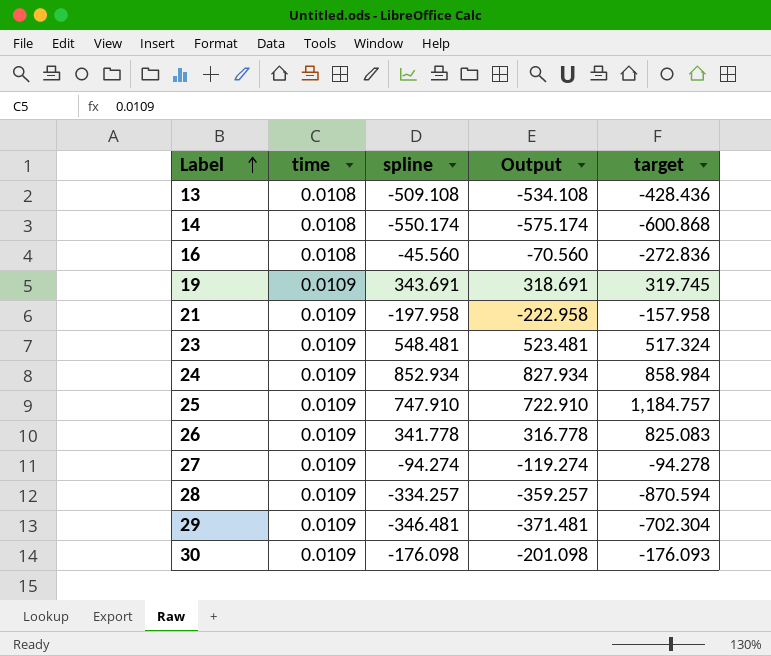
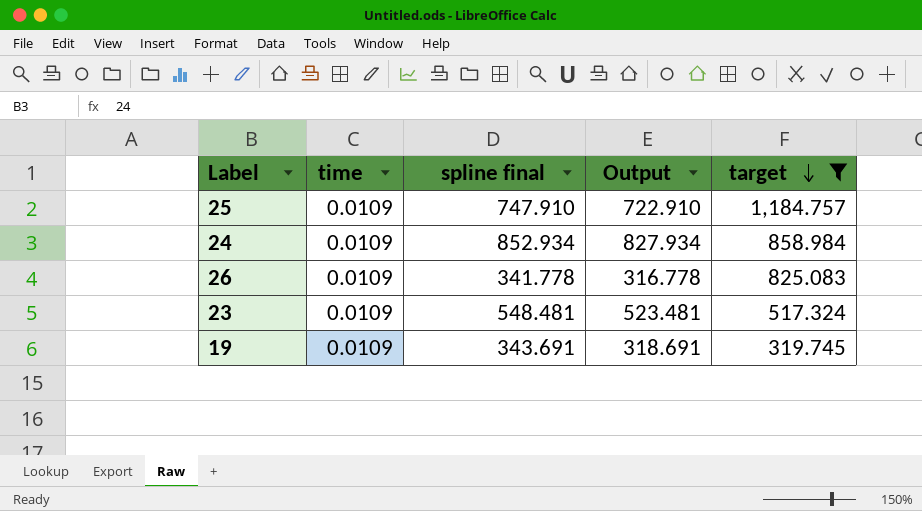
filter: none -> target >= 319.745
row order: Label ascending -> target descending
column name: spline -> spline final

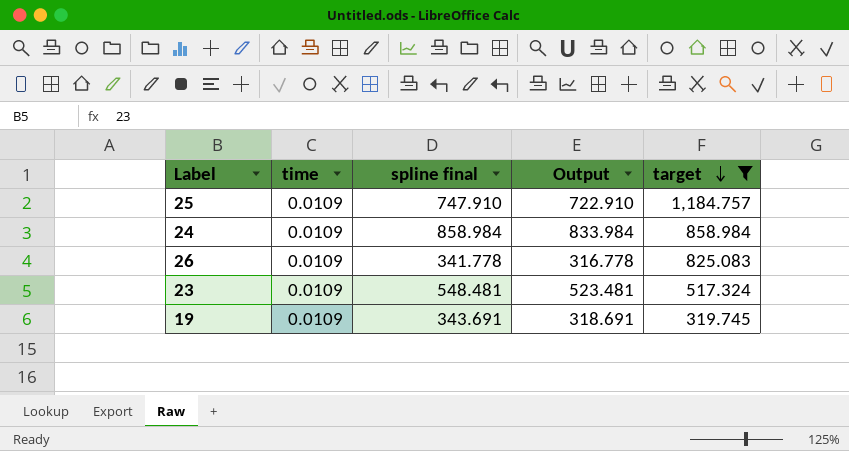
24 | spline final: 852.934 -> 858.984
24 | Output: 827.934 -> 833.984

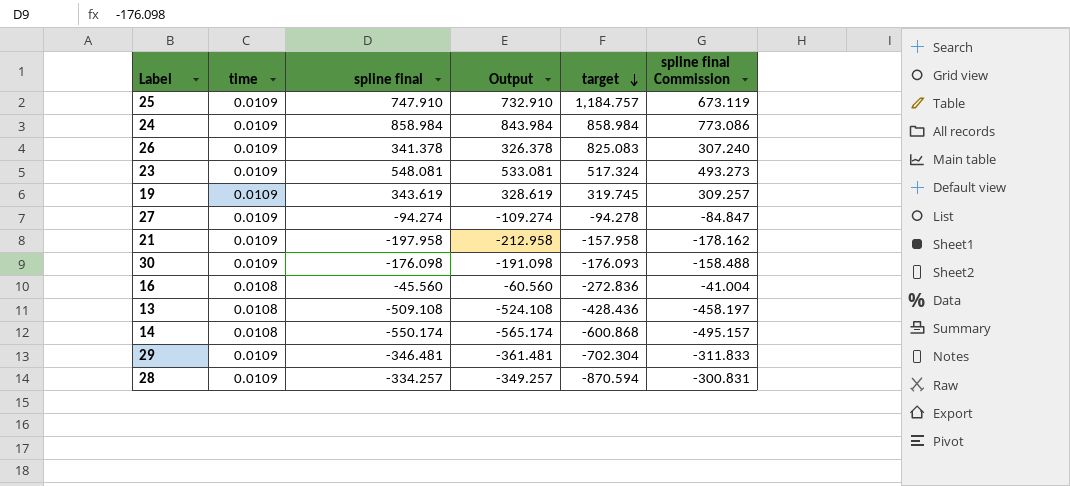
filter: target >= 319.745 -> none
column Output | formula: [spline final] - 25 -> [spline final] - 15
column spline final Commission | formula: none -> [spline final] * 0.9
26 | spline final: 341.778 -> 341.378
23 | spline final: 548.481 -> 548.081
19 | spline final: 343.691 -> 343.619

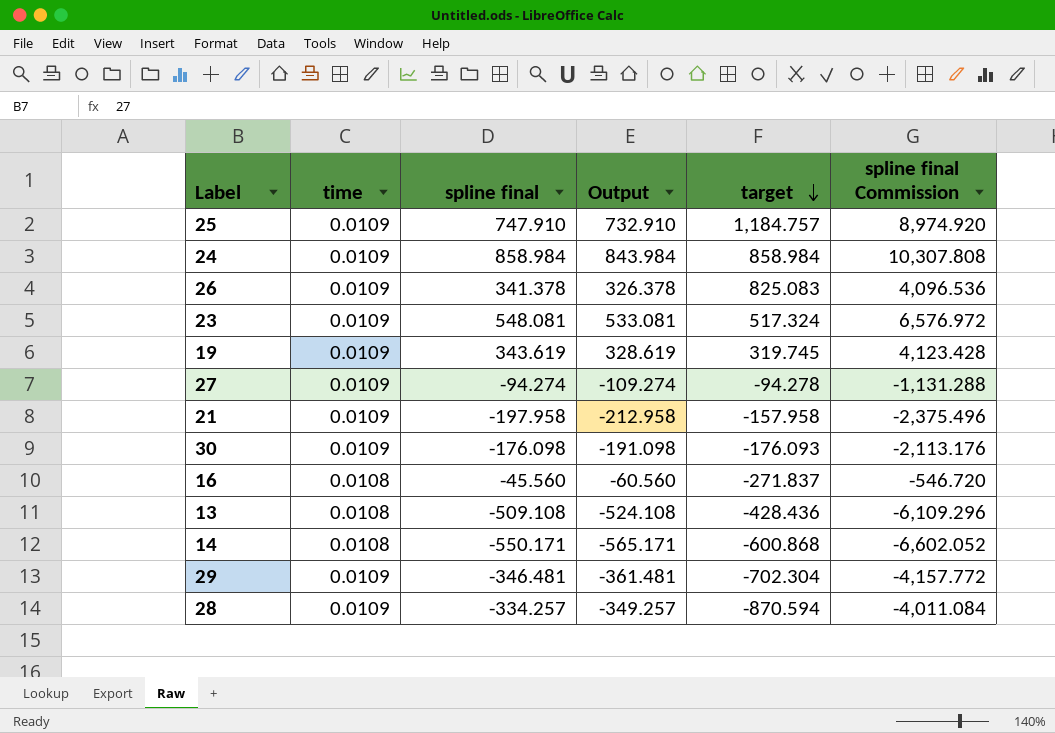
column spline final Commission | formula: [spline final] * 0.9 -> [spline final] * 12
16 | target: -272.836 -> -271.837
14 | spline final: -550.174 -> -550.171
14 | Output: -565.174 -> -565.171

